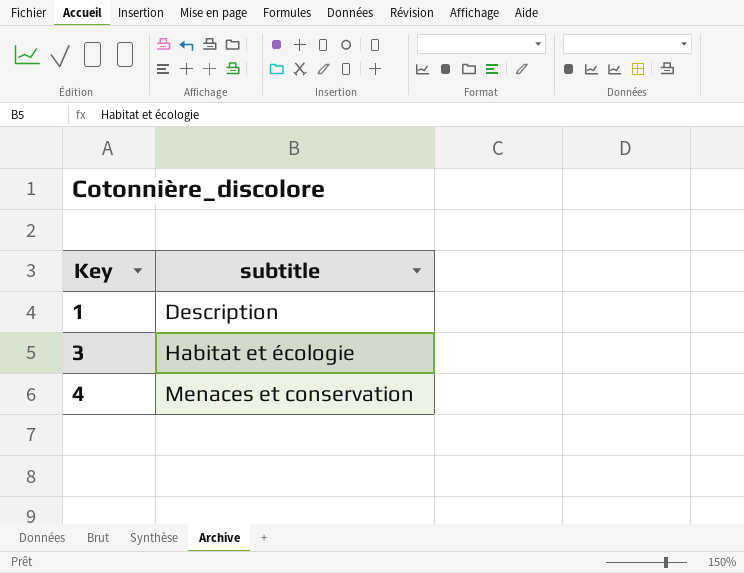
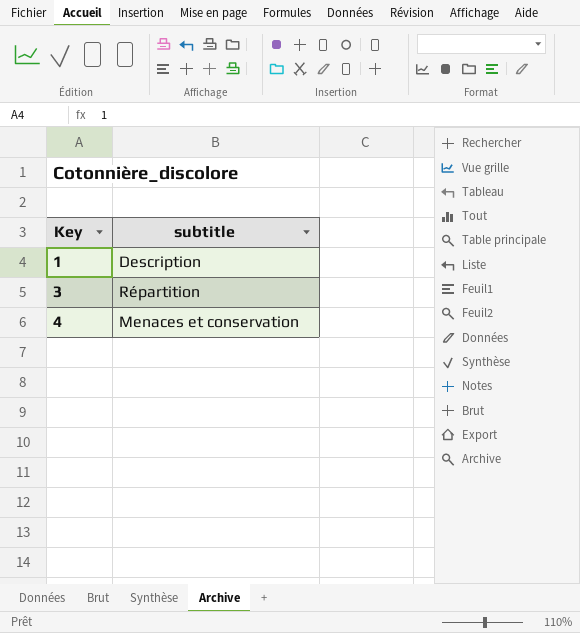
3 | subtitle: Habitat et écologie -> Répartition

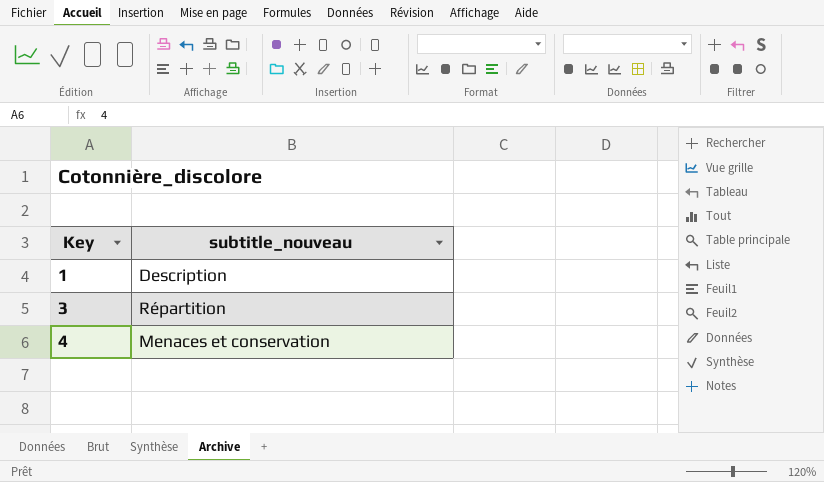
column name: subtitle -> subtitle_nouveau

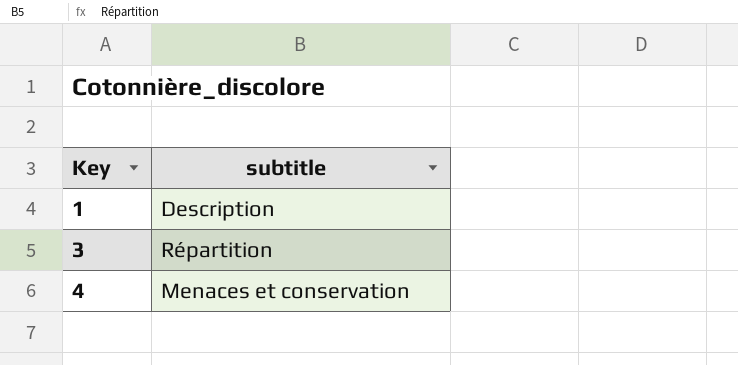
column name: subtitle_nouveau -> subtitle

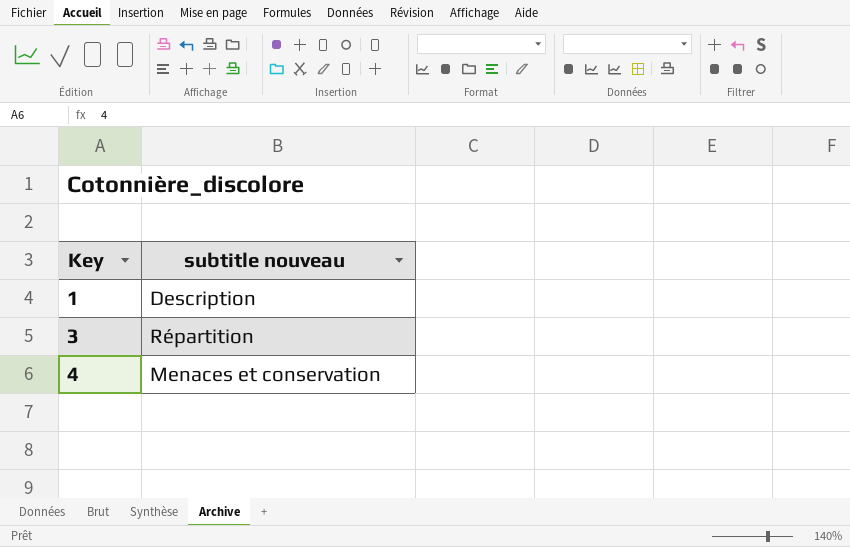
column name: subtitle -> subtitle nouveau

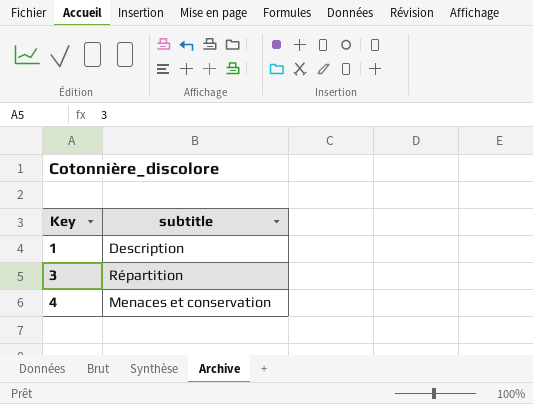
column name: subtitle nouveau -> subtitle

